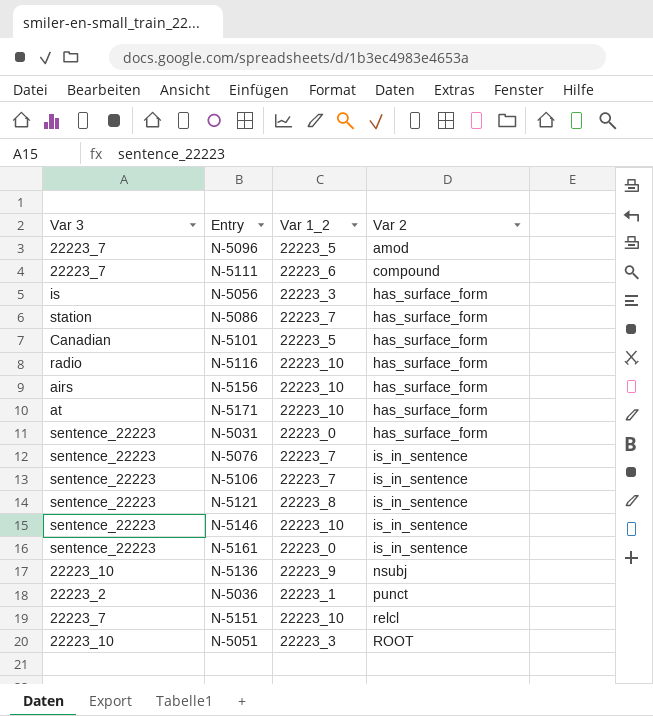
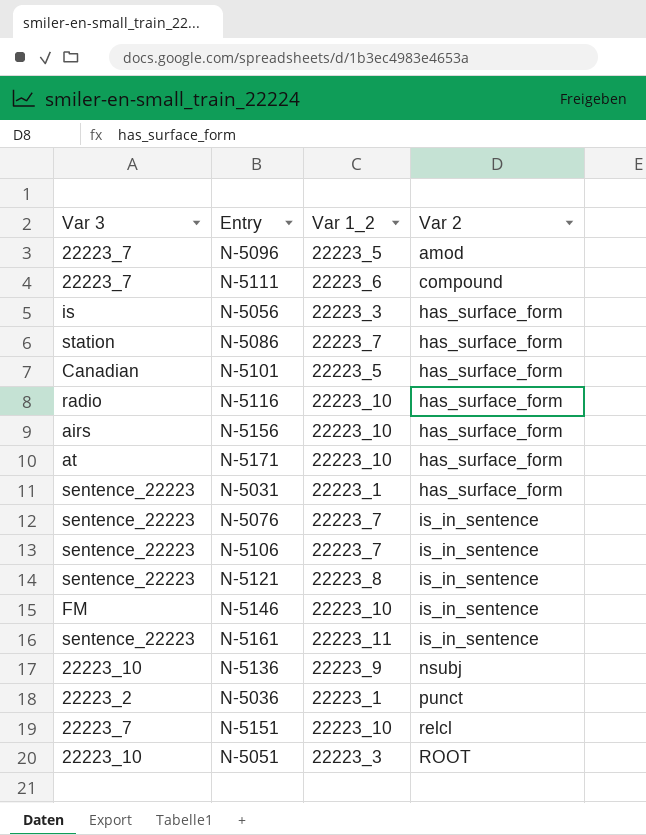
N-5031 | Var 1_2: 22223_0 -> 22223_1
N-5146 | Var 3: sentence_22223 -> FM
N-5161 | Var 1_2: 22223_0 -> 22223_11

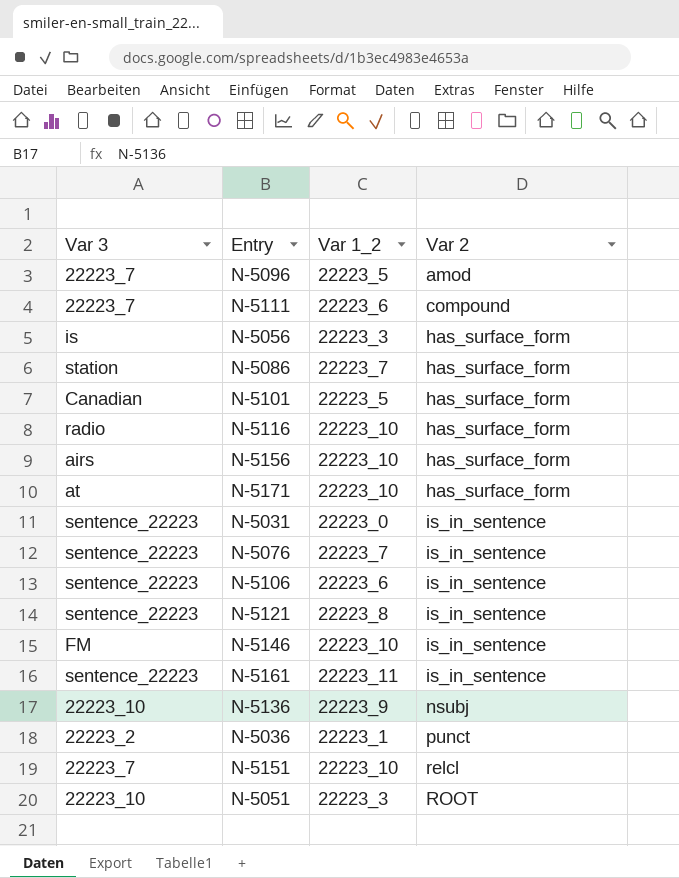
N-5031 | Var 1_2: 22223_1 -> 22223_0
N-5031 | Var 2: has_surface_form -> is_in_sentence
N-5106 | Var 1_2: 22223_7 -> 22223_6

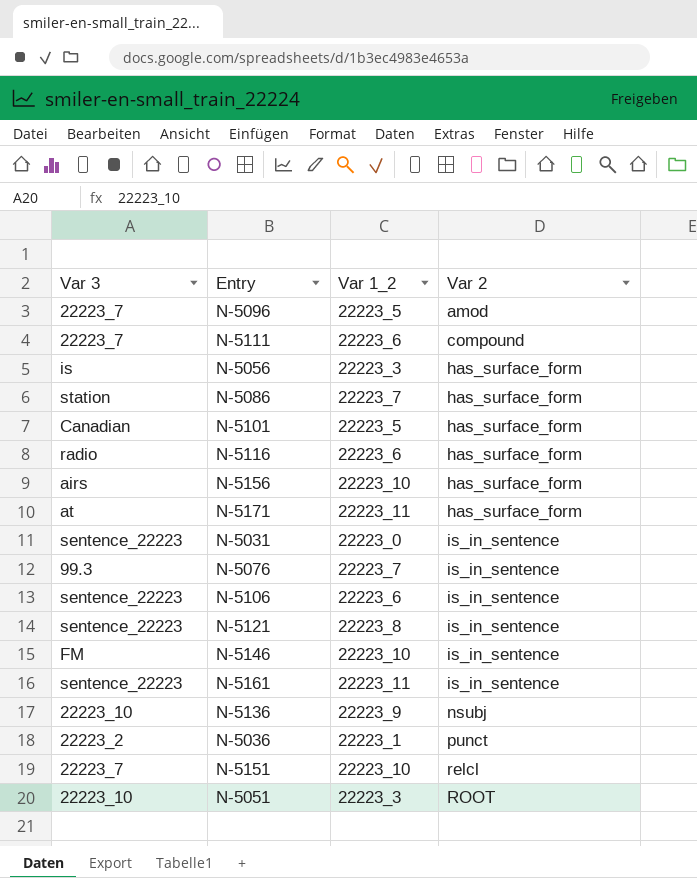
N-5116 | Var 1_2: 22223_10 -> 22223_6
N-5171 | Var 1_2: 22223_10 -> 22223_11
N-5076 | Var 3: sentence_22223 -> 99.3

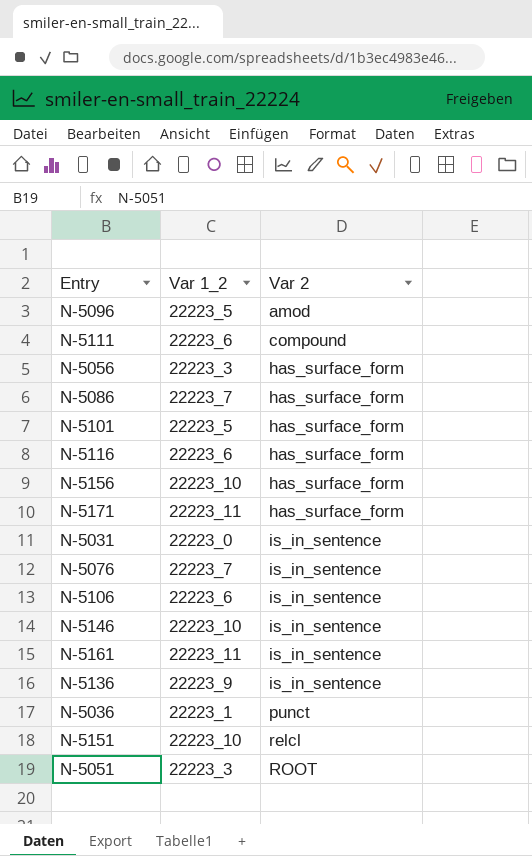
column Var 3 | position: 1 -> none
row N-5121: sentence_22223 | 22223_8 | is_in_sentence -> none
N-5136 | Var 2: nsubj -> is_in_sentence

